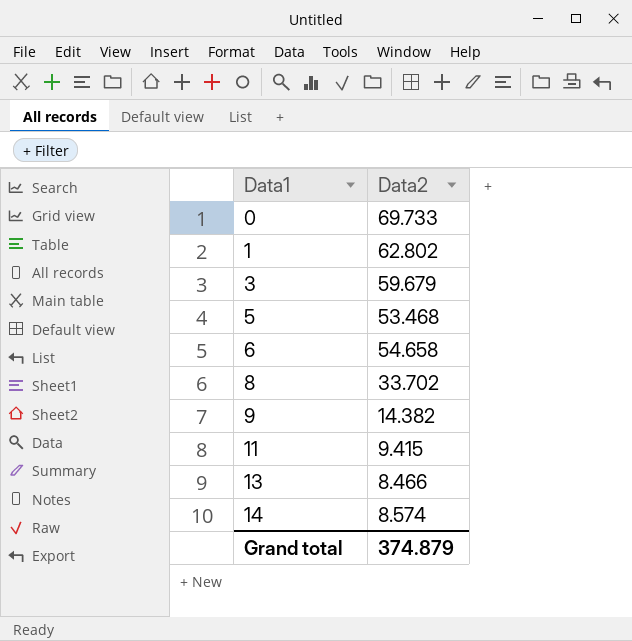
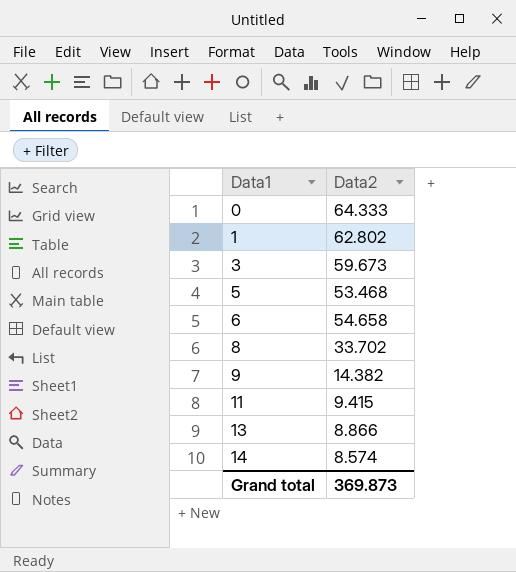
0 | Data2: 69.733 -> 64.333
3 | Data2: 59.679 -> 59.673
13 | Data2: 8.466 -> 8.866
Grand total | Data2: 374.879 -> 369.873

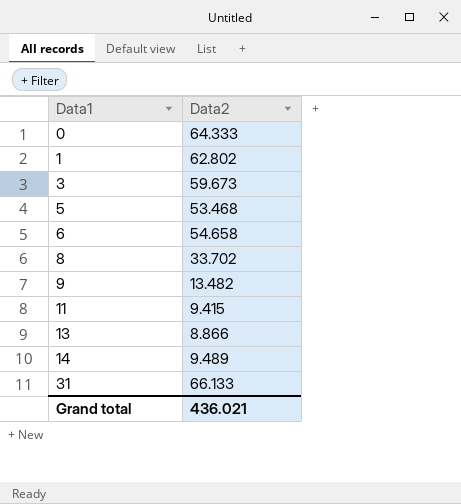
9 | Data2: 14.382 -> 13.482
14 | Data2: 8.574 -> 9.489
row 31: none -> 66.133
Grand total | Data2: 369.873 -> 436.021

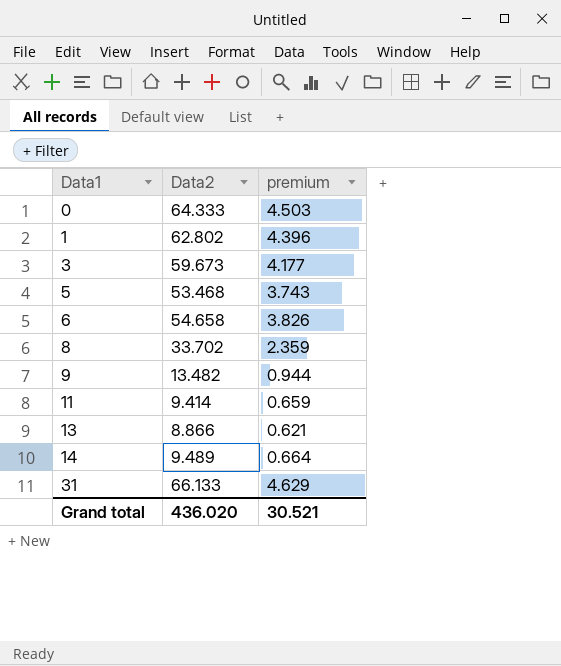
column premium | formula: none -> [Data2] * 0.07
11 | Data2: 9.415 -> 9.414
Grand total | Data2: 436.021 -> 436.020

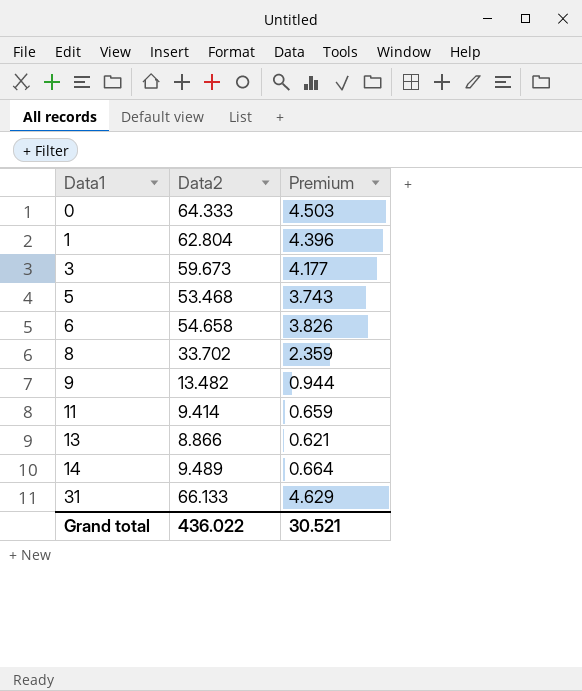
column name: premium -> Premium
1 | Data2: 62.802 -> 62.804
Grand total | Data2: 436.020 -> 436.022

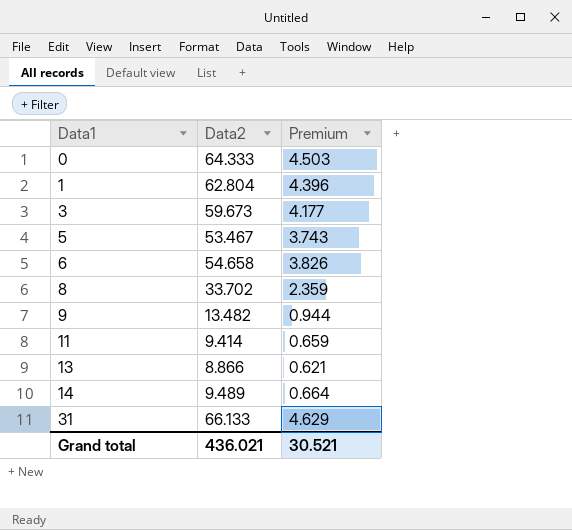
5 | Data2: 53.468 -> 53.467
Grand total | Data2: 436.022 -> 436.021

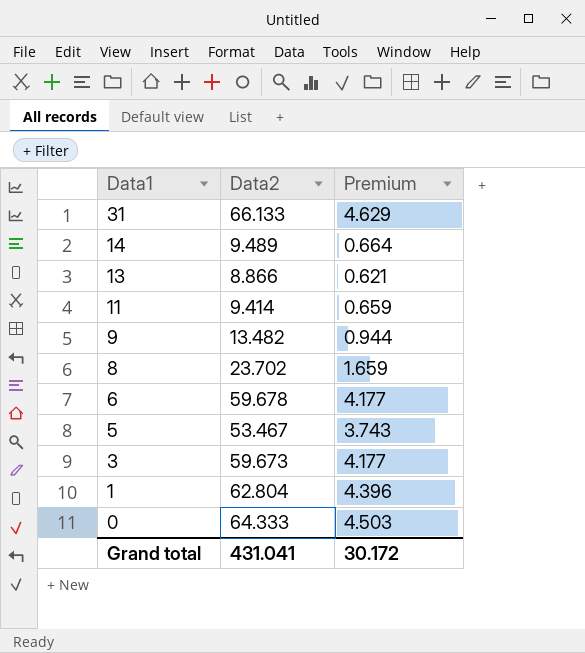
row order: Data1 ascending -> Data1 descending
8 | Data2: 33.702 -> 23.702
8 | Premium: 2.359 -> 1.659
6 | Data2: 54.658 -> 59.678
6 | Premium: 3.826 -> 4.177
Grand total | Data2: 436.021 -> 431.041
Grand total | Premium: 30.521 -> 30.172

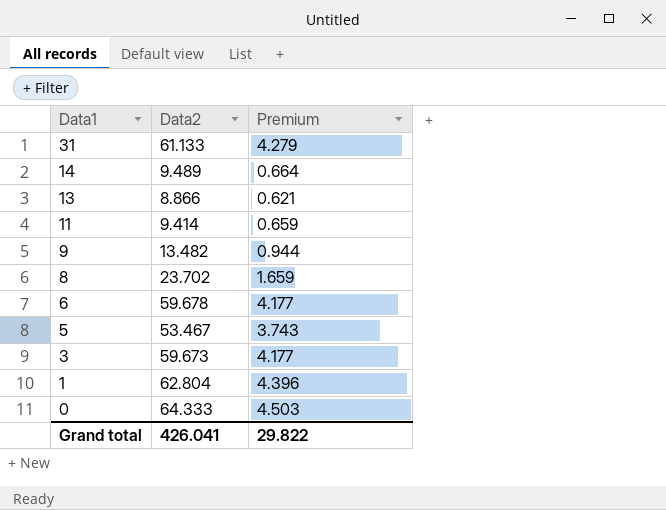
31 | Data2: 66.133 -> 61.133
31 | Premium: 4.629 -> 4.279
Grand total | Data2: 431.041 -> 426.041
Grand total | Premium: 30.172 -> 29.822

